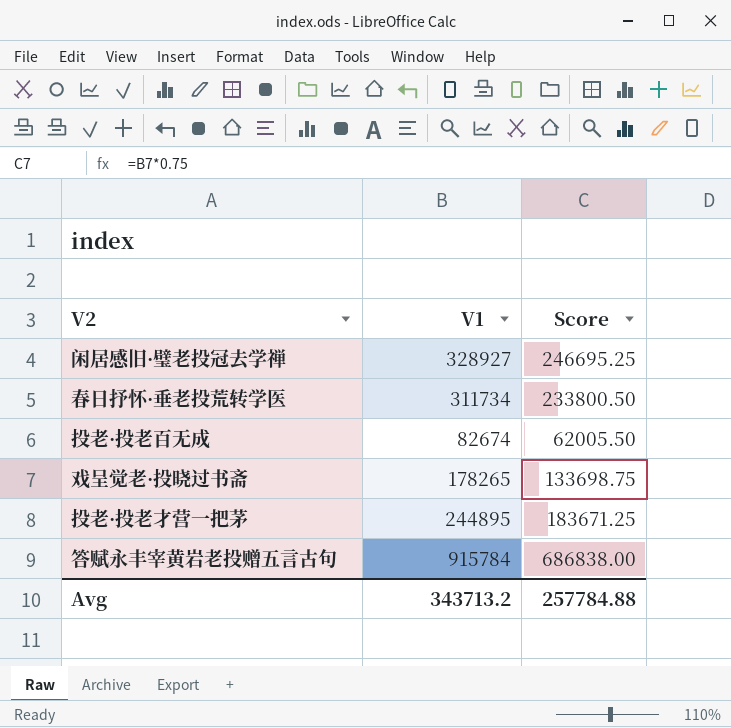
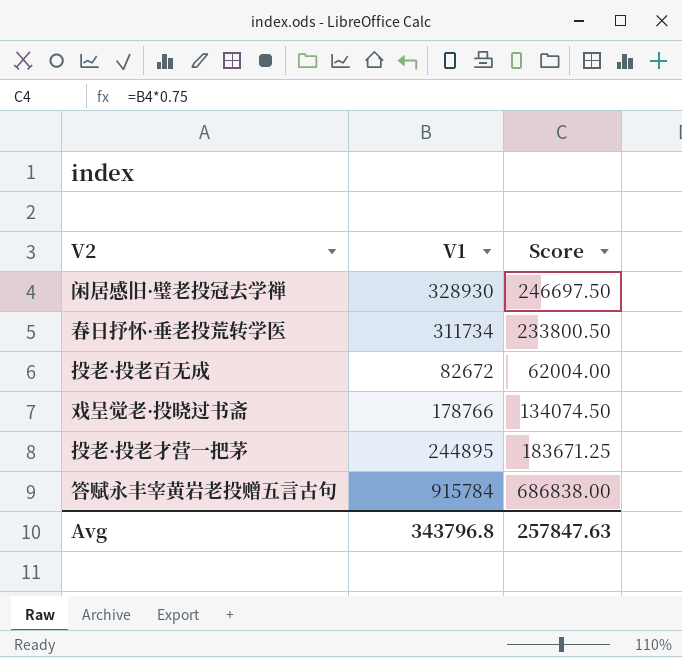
闲居感旧·璧老投冠去学禅 | V1: 328927 -> 328930
闲居感旧·璧老投冠去学禅 | Score: 246695.25 -> 246697.50
投老·投老百无成 | V1: 82674 -> 82672
投老·投老百无成 | Score: 62005.50 -> 62004.00
戏呈觉老·投晓过书斋 | V1: 178265 -> 178766
戏呈觉老·投晓过书斋 | Score: 133698.75 -> 134074.50
Avg | V1: 343713.2 -> 343796.8
Avg | Score: 257784.88 -> 257847.63

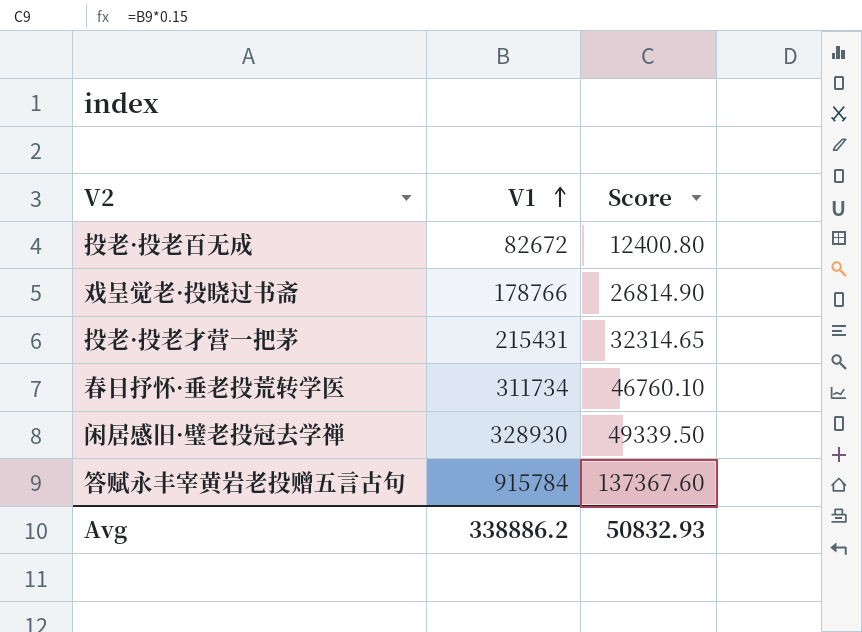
row order: none -> V1 ascending
column Score | formula: [V1] * 0.75 -> [V1] * 0.15
投老·投老才营一把茅 | V1: 244895 -> 215431
Avg | V1: 343796.8 -> 338886.2
Avg | Score: 257847.63 -> 50832.93

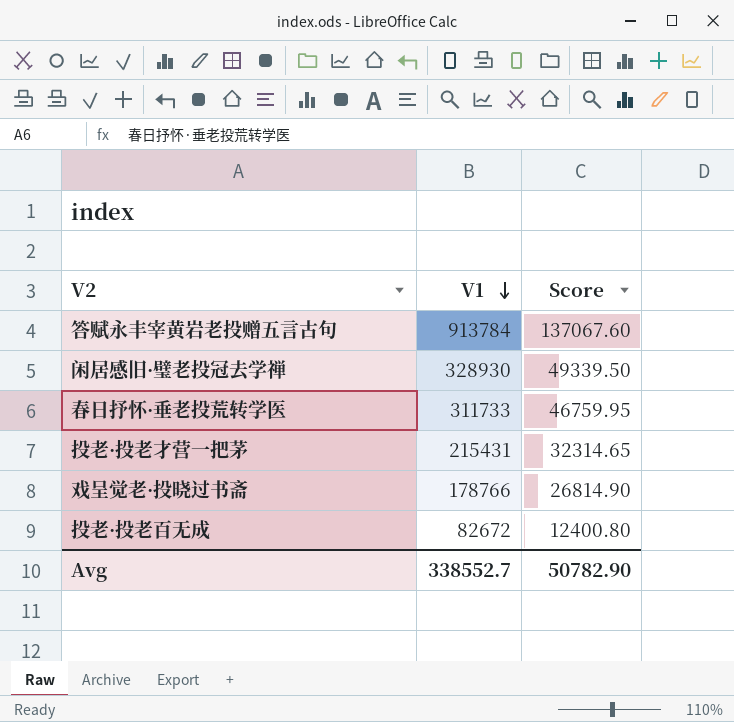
row order: V1 ascending -> V1 descending
答赋永丰宰黄岩老投赠五言古句 | V1: 915784 -> 913784
答赋永丰宰黄岩老投赠五言古句 | Score: 137367.60 -> 137067.60
春日抒怀·垂老投荒转学医 | V1: 311734 -> 311733
春日抒怀·垂老投荒转学医 | Score: 46760.10 -> 46759.95
Avg | V1: 338886.2 -> 338552.7
Avg | Score: 50832.93 -> 50782.90

